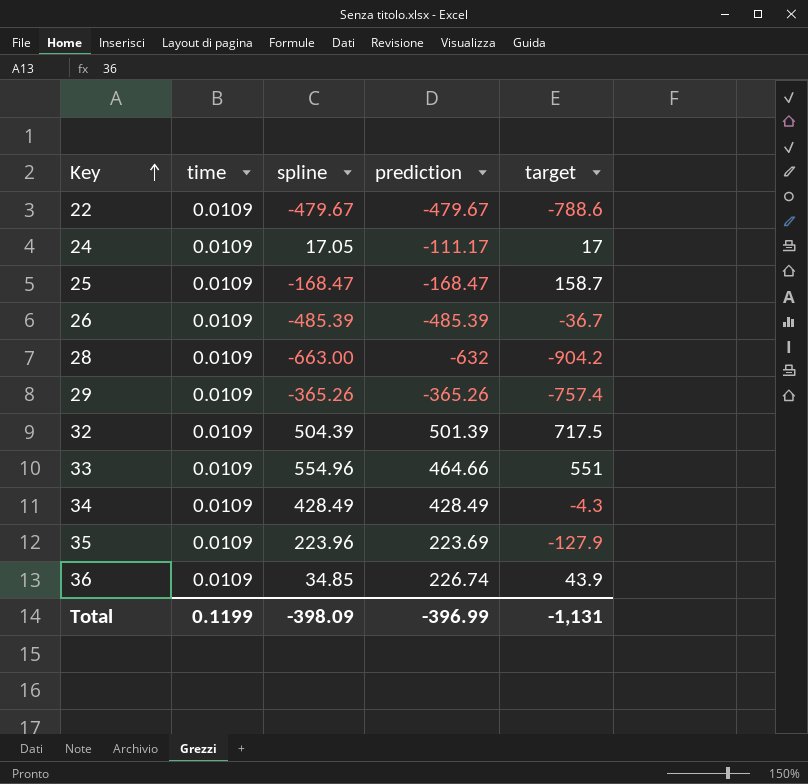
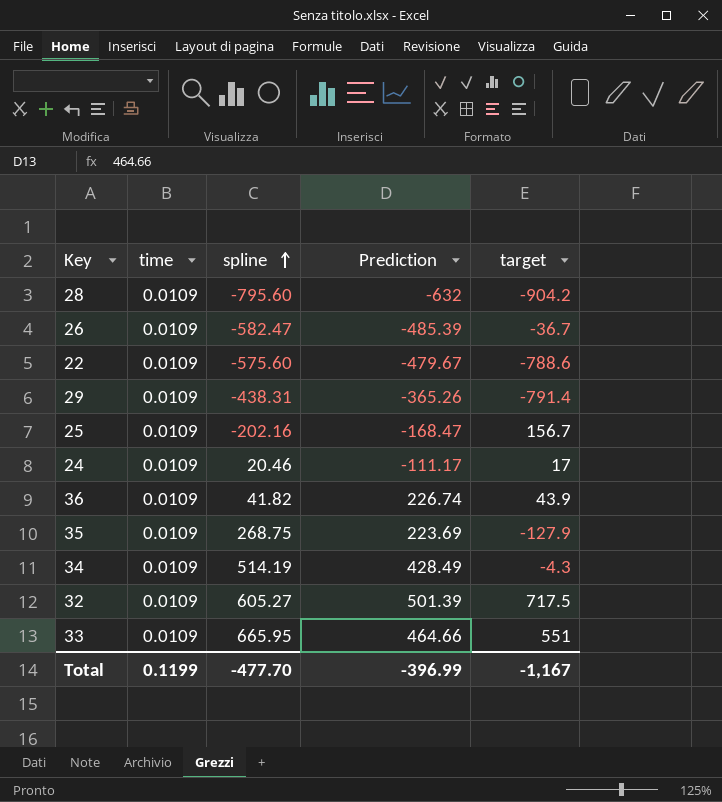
row order: Key ascending -> spline ascending
column name: prediction -> Prediction
28 | spline: -663.00 -> -795.60
26 | spline: -485.39 -> -582.47
22 | spline: -479.67 -> -575.60
29 | spline: -365.26 -> -438.31
29 | target: -757.4 -> -791.4
25 | spline: -168.47 -> -202.16
25 | target: 158.7 -> 156.7
24 | spline: 17.05 -> 20.46
36 | spline: 34.85 -> 41.82
35 | spline: 223.96 -> 268.75
34 | spline: 428.49 -> 514.19
32 | spline: 504.39 -> 605.27
33 | spline: 554.96 -> 665.95
Total | spline: -398.09 -> -477.70
Total | target: -1,131 -> -1,167

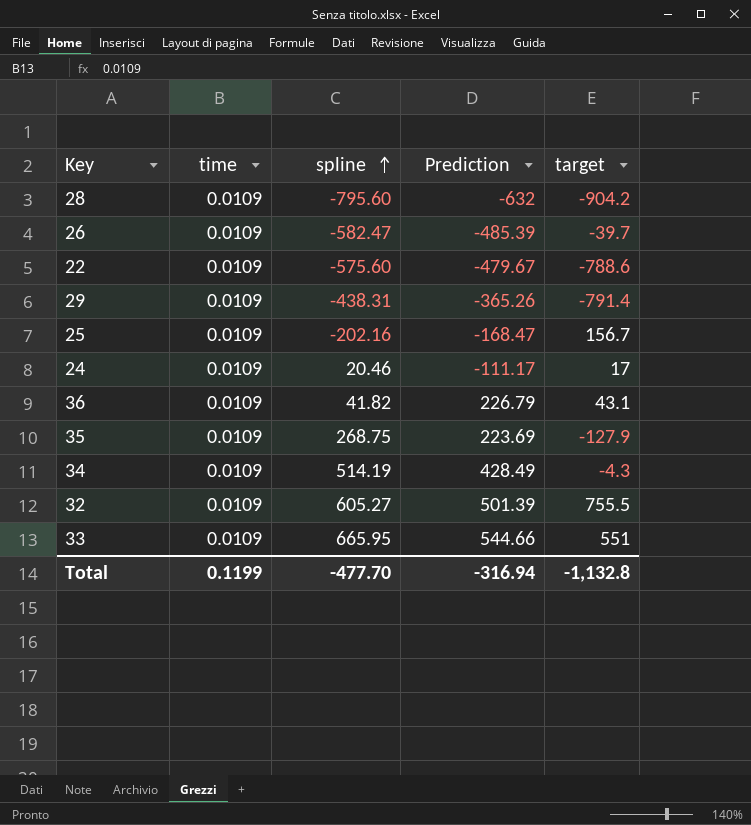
26 | target: -36.7 -> -39.7
36 | Prediction: 226.74 -> 226.79
36 | target: 43.9 -> 43.1
32 | target: 717.5 -> 755.5
33 | Prediction: 464.66 -> 544.66
Total | Prediction: -396.99 -> -316.94
Total | target: -1,167 -> -1,132.8

